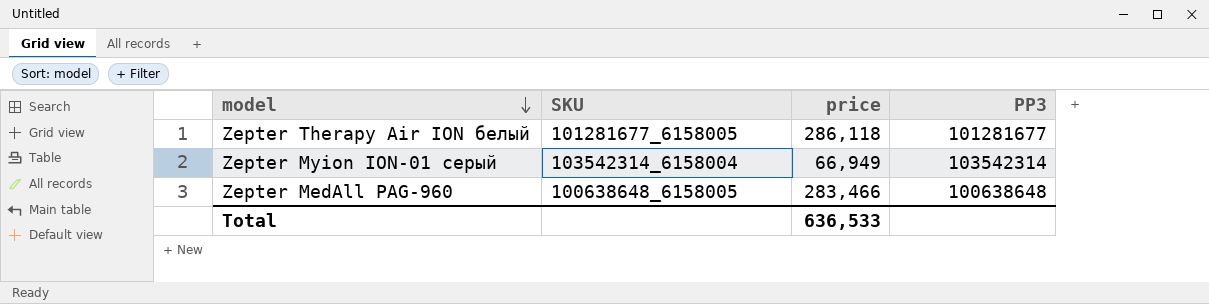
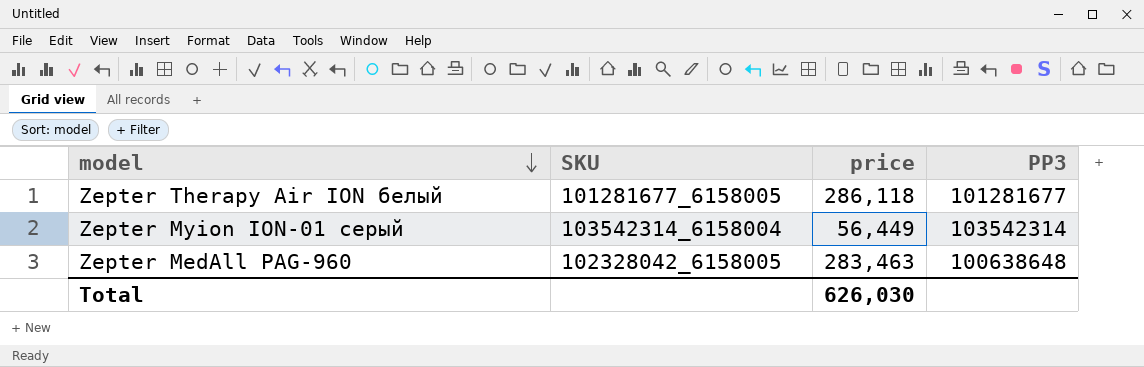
Zepter Myion ION-01 серый | price: 66,949 -> 56,449
Zepter MedAll PAG-960 | SKU: 100638648_6158005 -> 102328042_6158005
Zepter MedAll PAG-960 | price: 283,466 -> 283,463
Total | price: 636,533 -> 626,030

